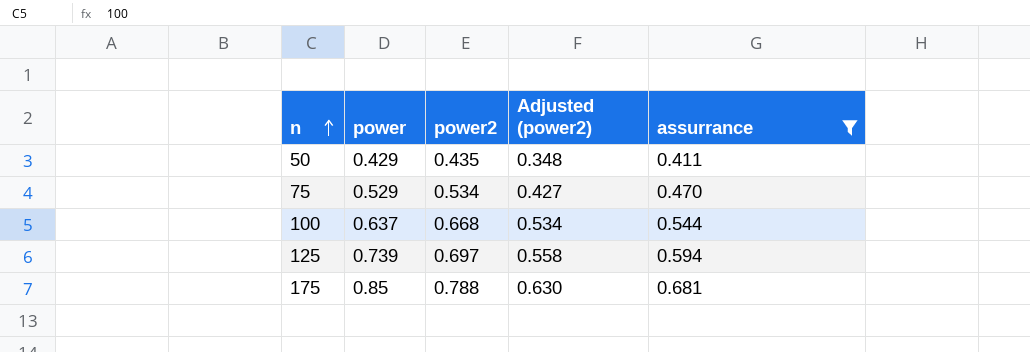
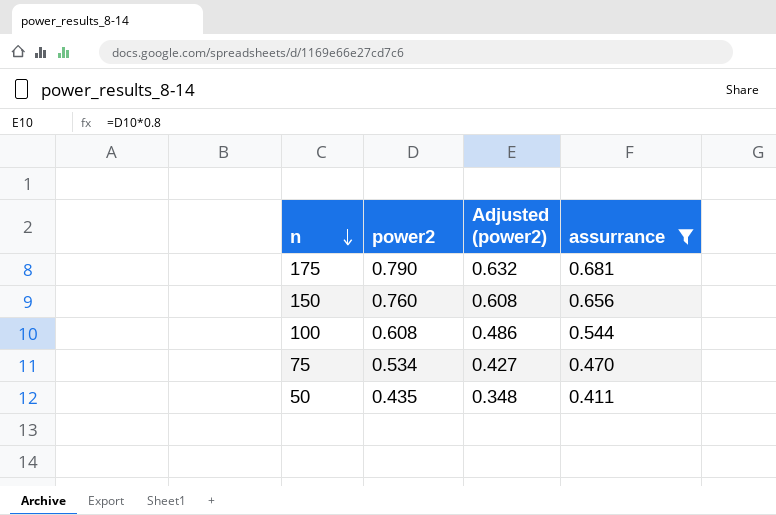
row order: n ascending -> n descending
column power | position: 2 -> none
row 125: 0.739 | 0.697 | 0.558 | 0.594 -> none
175 | power2: 0.788 -> 0.790
175 | Adjusted (power2): 0.630 -> 0.632
row 150: none -> 0.760 | 0.608 | 0.656
100 | power2: 0.668 -> 0.608
100 | Adjusted (power2): 0.534 -> 0.486

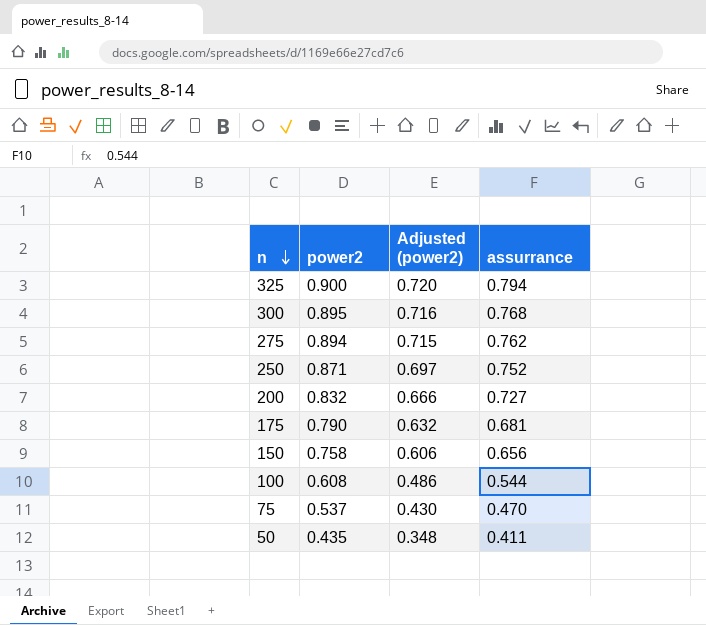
filter: assurrance <= 0.681 -> none
150 | power2: 0.760 -> 0.758
150 | Adjusted (power2): 0.608 -> 0.606
75 | power2: 0.534 -> 0.537
75 | Adjusted (power2): 0.427 -> 0.430

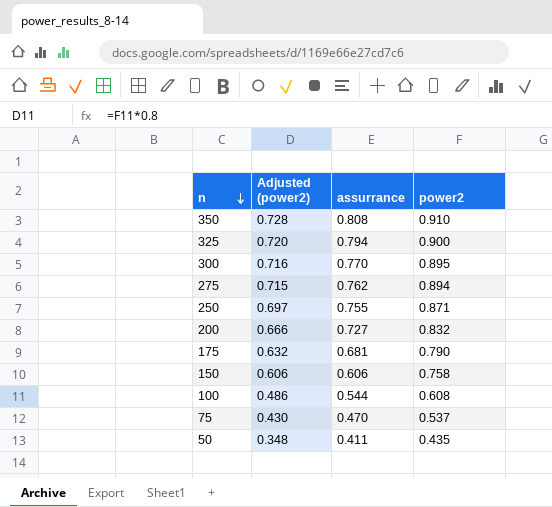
column power2 | position: 2 -> 4
row 350: none -> 0.728 | 0.808 | 0.910
300 | assurrance: 0.768 -> 0.770
250 | assurrance: 0.752 -> 0.755
150 | assurrance: 0.656 -> 0.606

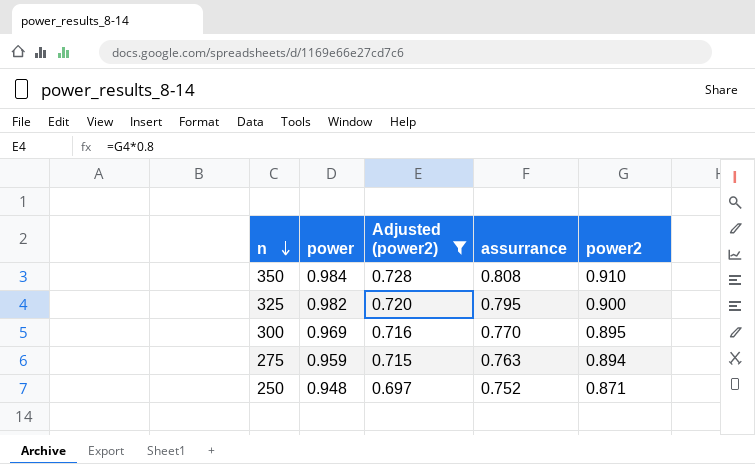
filter: none -> Adjusted (power2) >= 0.697
column power | position: none -> 2
325 | assurrance: 0.794 -> 0.795
275 | assurrance: 0.762 -> 0.763
250 | assurrance: 0.755 -> 0.752

